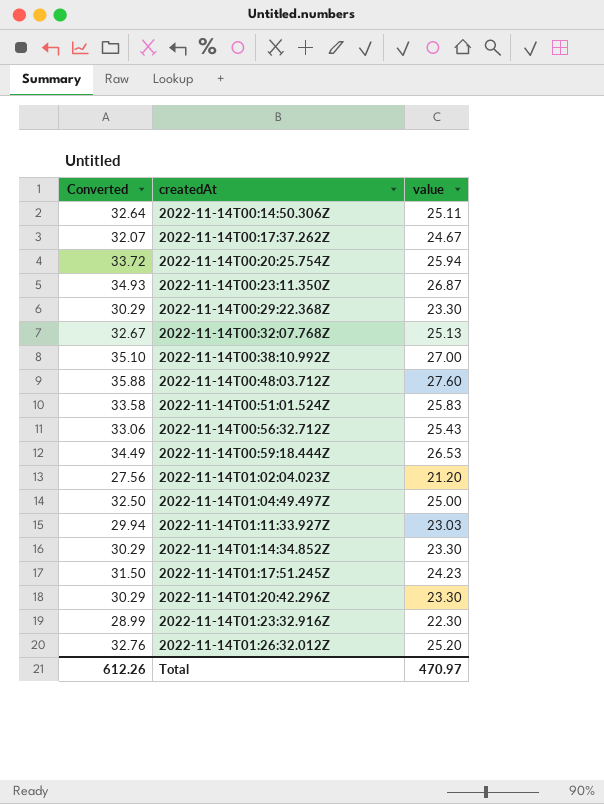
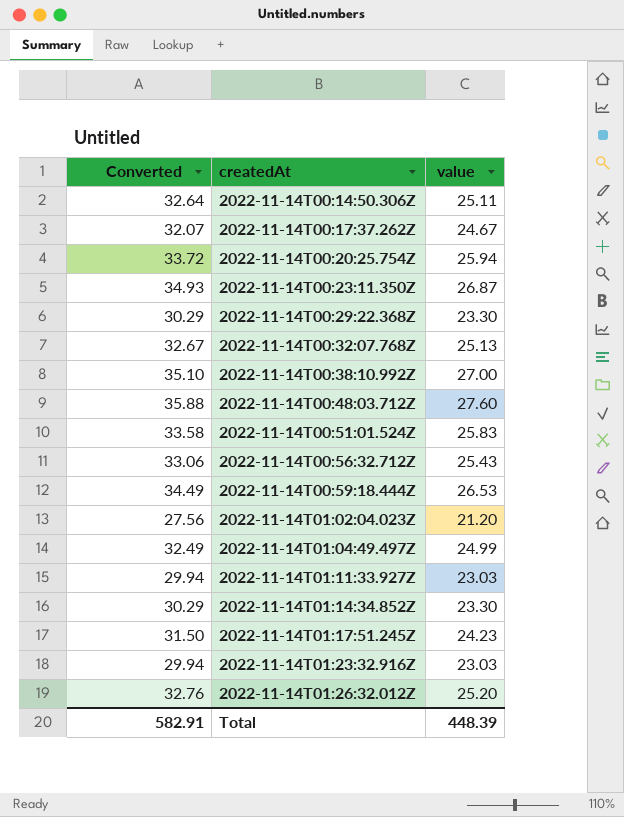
row 2022-11-14T01:20:42.296Z: 30.29 | 23.30 -> none
2022-11-14T01:04:49.497Z | Converted: 32.50 -> 32.49
2022-11-14T01:04:49.497Z | value: 25.00 -> 24.99
2022-11-14T01:23:32.916Z | Converted: 28.99 -> 29.94
2022-11-14T01:23:32.916Z | value: 22.30 -> 23.03
Total | Converted: 612.26 -> 582.91
Total | value: 470.97 -> 448.39

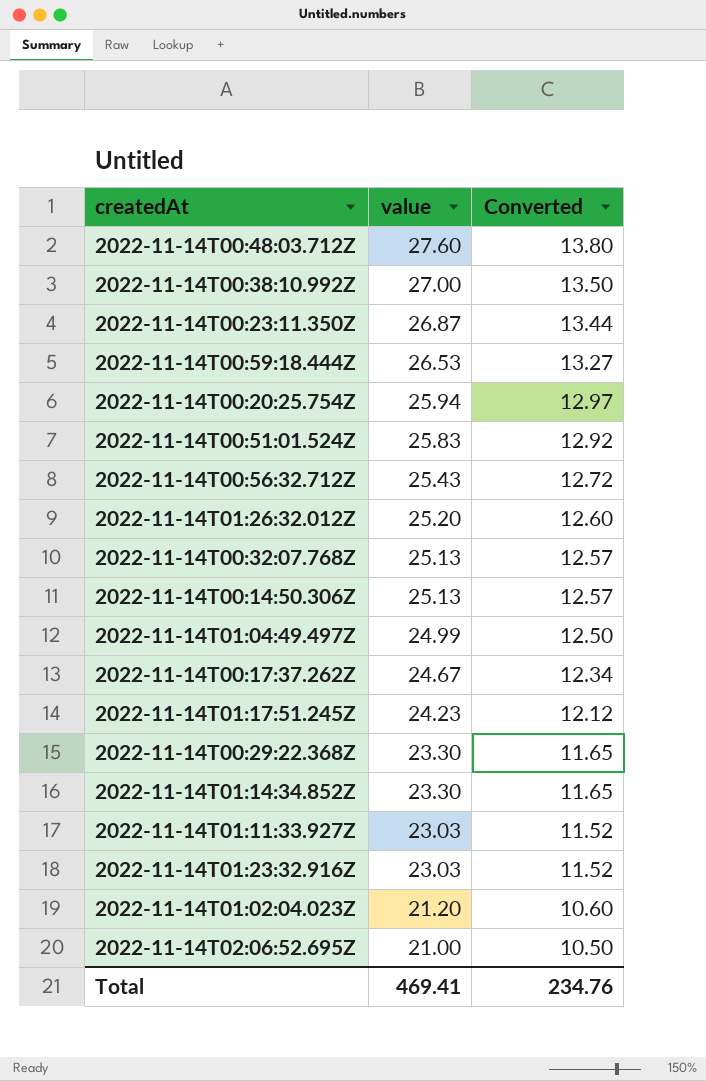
row order: createdAt ascending -> value descending
column Converted | formula: [value] * 1.3 -> [value] * 0.5
column Converted | position: 1 -> 3
2022-11-14T00:14:50.306Z | value: 25.11 -> 25.13
row 2022-11-14T02:06:52.695Z: none -> 21.00 | 10.50
Total | value: 448.39 -> 469.41
Total | Converted: 582.91 -> 234.76

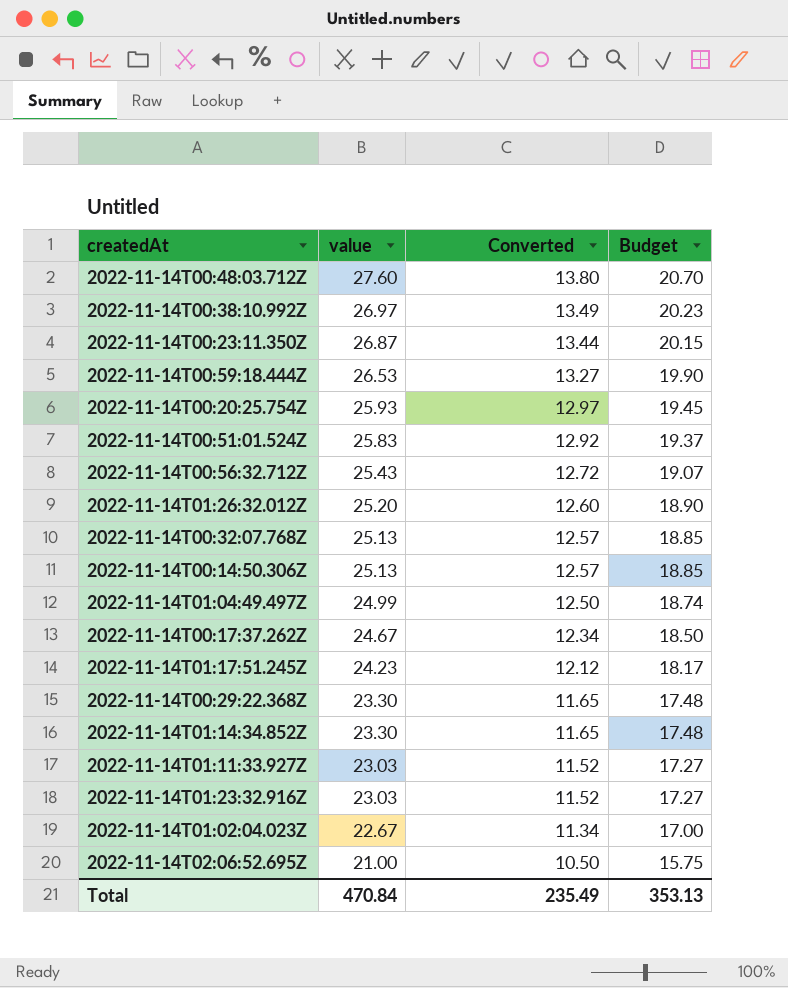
column Budget | formula: none -> [value] * 0.75
2022-11-14T00:38:10.992Z | value: 27.00 -> 26.97
2022-11-14T00:38:10.992Z | Converted: 13.50 -> 13.49
2022-11-14T00:20:25.754Z | value: 25.94 -> 25.93
2022-11-14T01:02:04.023Z | value: 21.20 -> 22.67
2022-11-14T01:02:04.023Z | Converted: 10.60 -> 11.34
Total | value: 469.41 -> 470.84
Total | Converted: 234.76 -> 235.49

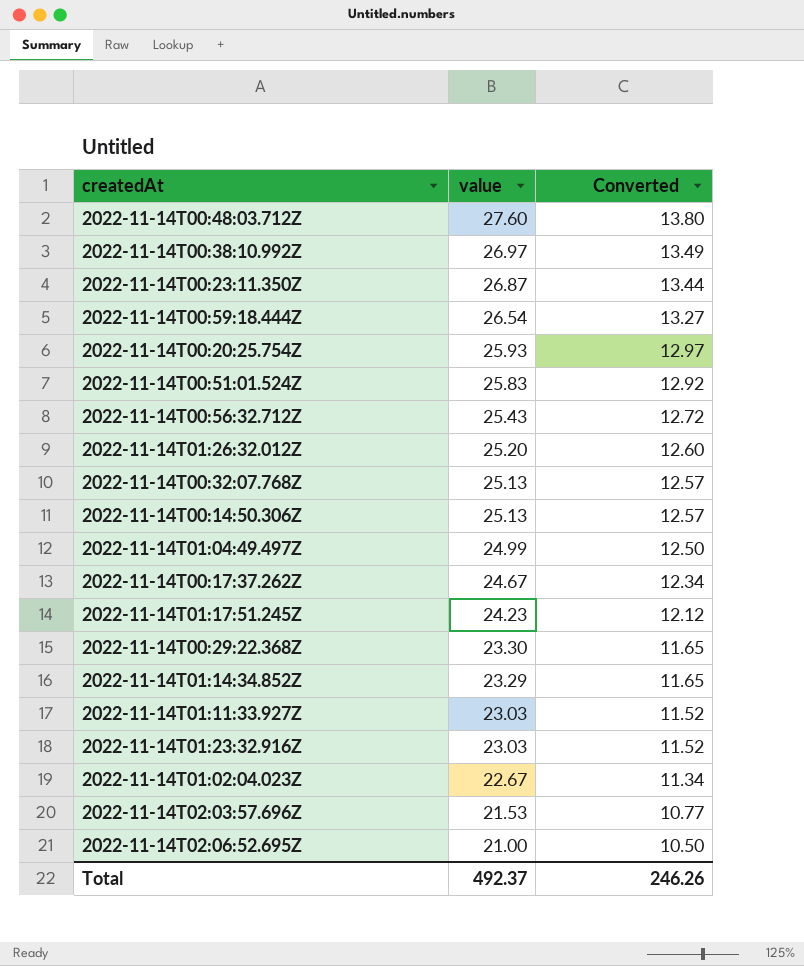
column Budget | formula: [value] * 0.75 -> none
2022-11-14T00:59:18.444Z | value: 26.53 -> 26.54
2022-11-14T01:14:34.852Z | value: 23.30 -> 23.29
row 2022-11-14T02:03:57.696Z: none -> 21.53 | 10.77
Total | value: 470.84 -> 492.37
Total | Converted: 235.49 -> 246.26

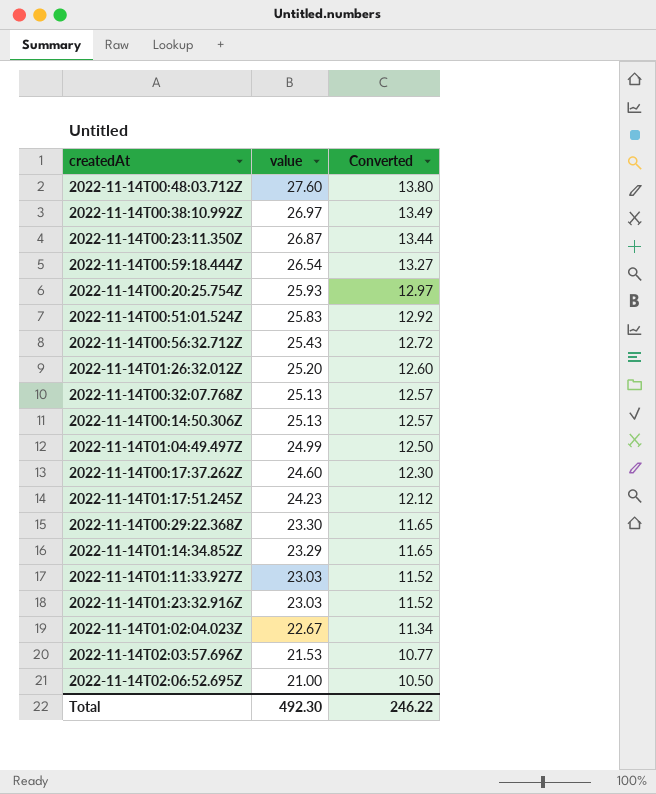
2022-11-14T00:17:37.262Z | value: 24.67 -> 24.60
2022-11-14T00:17:37.262Z | Converted: 12.34 -> 12.30
Total | value: 492.37 -> 492.30
Total | Converted: 246.26 -> 246.22

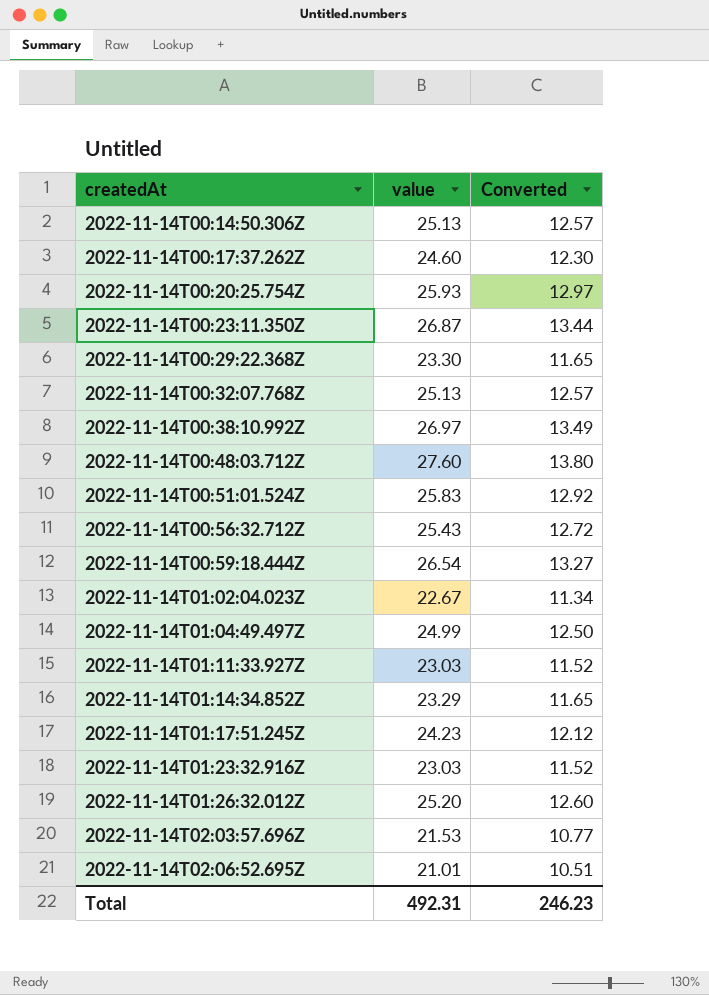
row order: value descending -> createdAt ascending
2022-11-14T02:06:52.695Z | value: 21.00 -> 21.01
2022-11-14T02:06:52.695Z | Converted: 10.50 -> 10.51
Total | value: 492.30 -> 492.31
Total | Converted: 246.22 -> 246.23

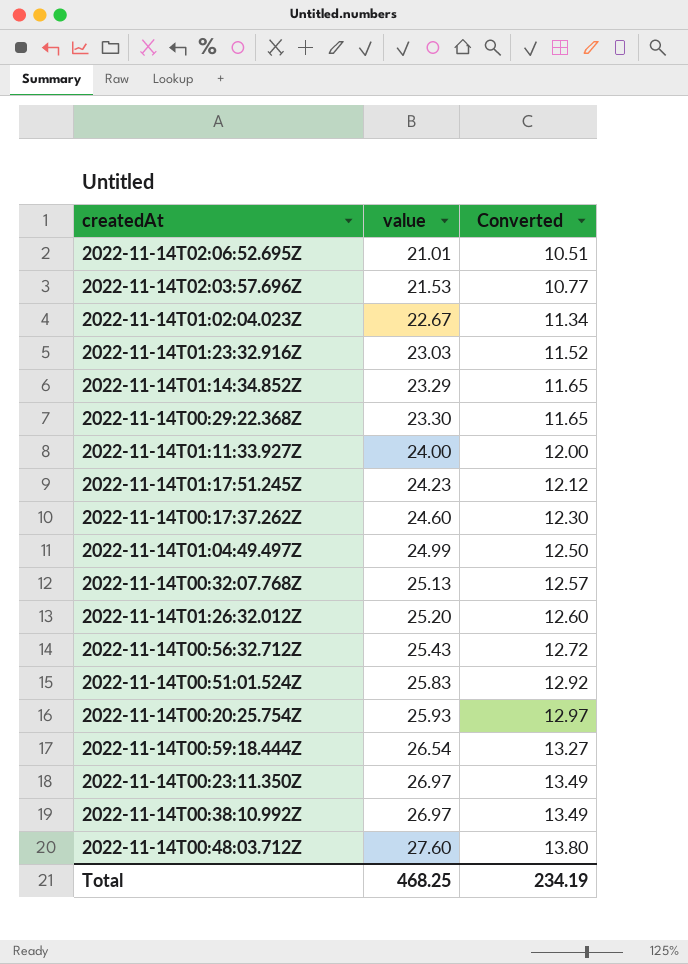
row order: createdAt ascending -> value ascending
row 2022-11-14T00:14:50.306Z: 25.13 | 12.57 -> none
2022-11-14T01:11:33.927Z | value: 23.03 -> 24.00
2022-11-14T01:11:33.927Z | Converted: 11.52 -> 12.00
2022-11-14T00:23:11.350Z | value: 26.87 -> 26.97
2022-11-14T00:23:11.350Z | Converted: 13.44 -> 13.49
Total | value: 492.31 -> 468.25
Total | Converted: 246.23 -> 234.19

